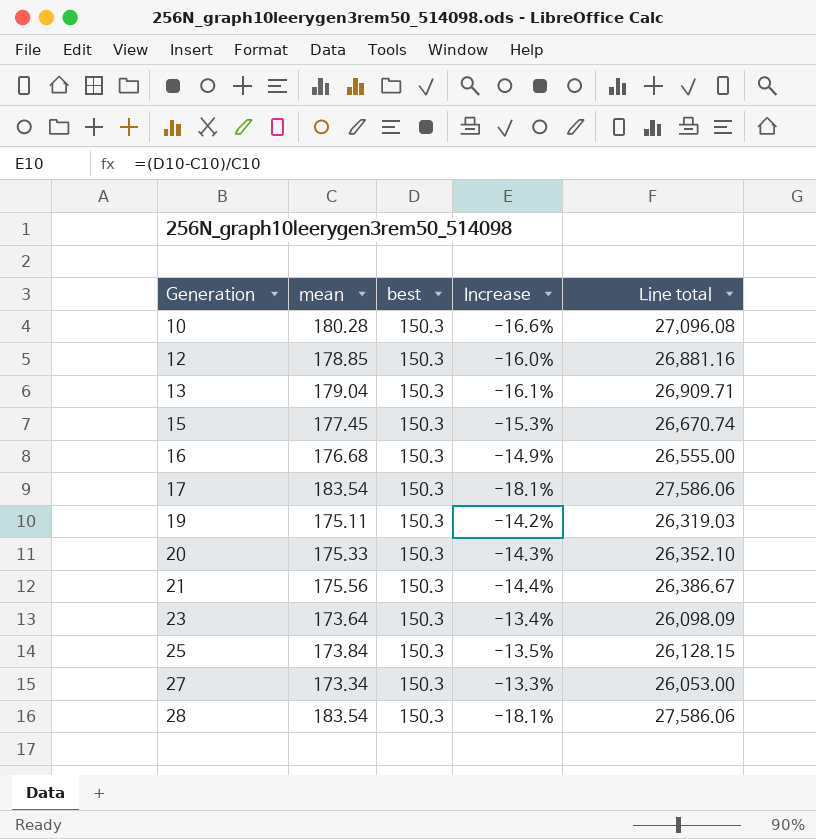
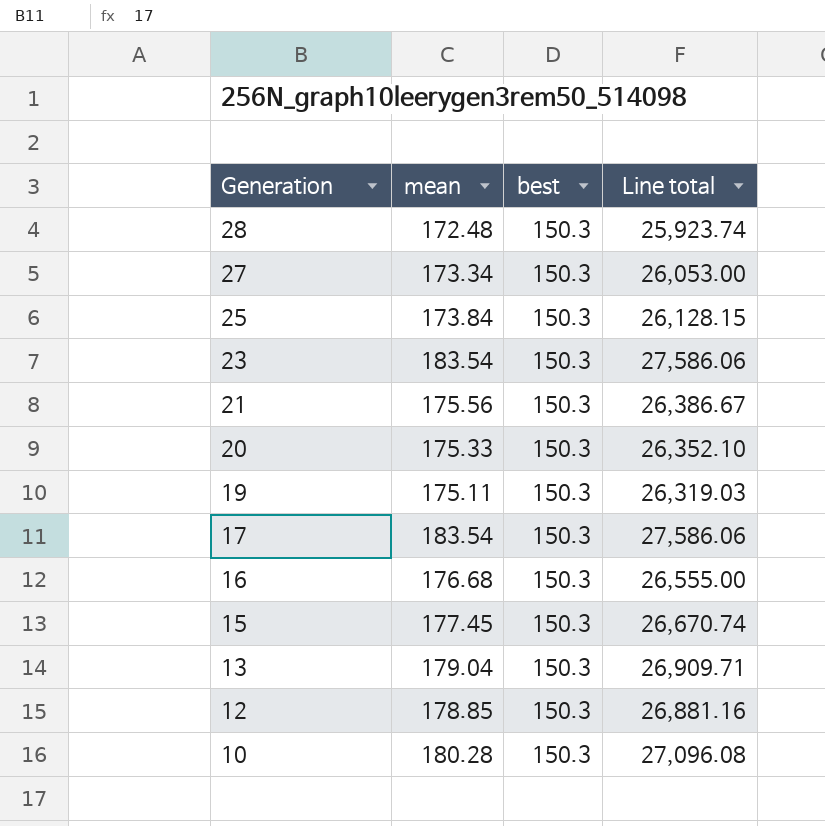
row order: Generation ascending -> Generation descending
column Increase | formula: ([best] - [mean]) / [mean] -> none
28 | mean: 183.54 -> 172.48
28 | Line total: 27,586.06 -> 25,923.74
23 | mean: 173.64 -> 183.54
23 | Line total: 26,098.09 -> 27,586.06

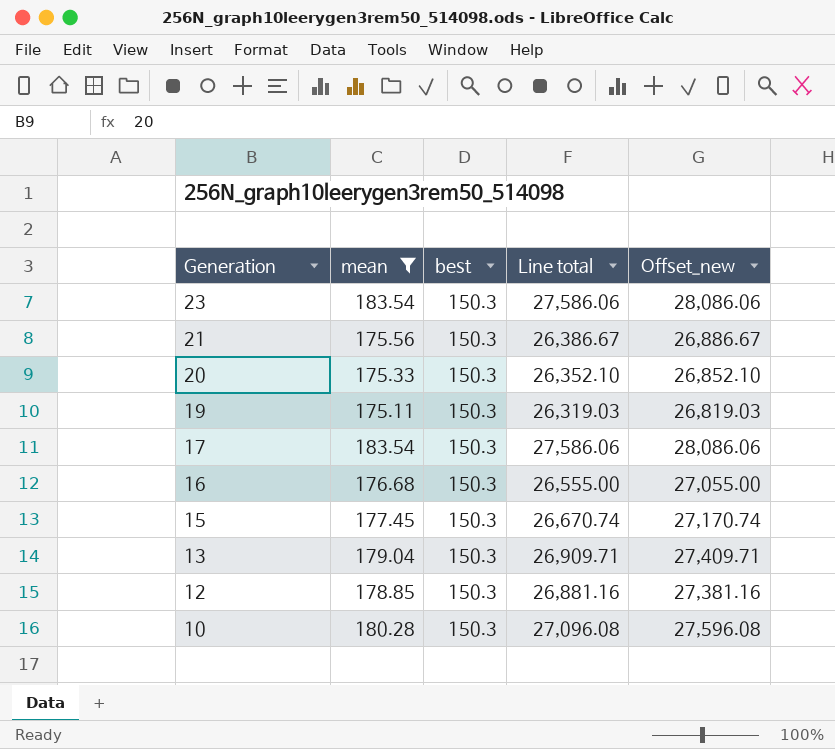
filter: none -> mean >= 175.11
column Offset_new | formula: none -> [Line total] + 500

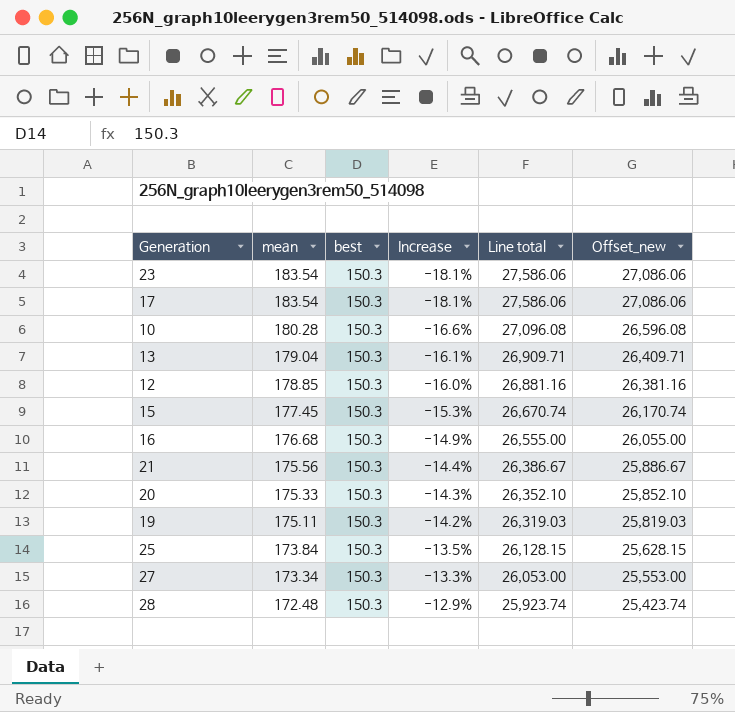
filter: mean >= 175.11 -> none
row order: Generation descending -> mean descending
column Increase | formula: none -> ([best] - [mean]) / [mean]
column Offset_new | formula: [Line total] + 500 -> [Line total] - 500

